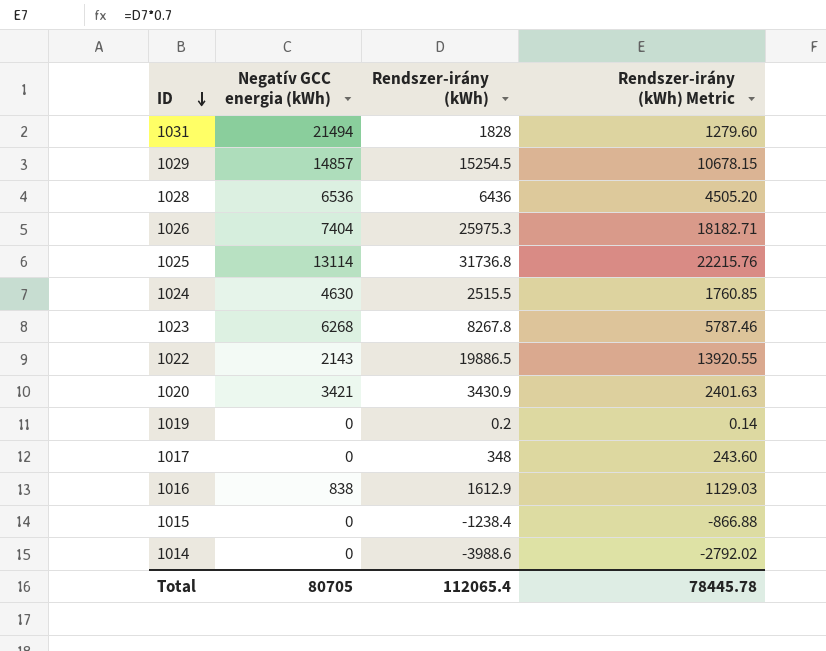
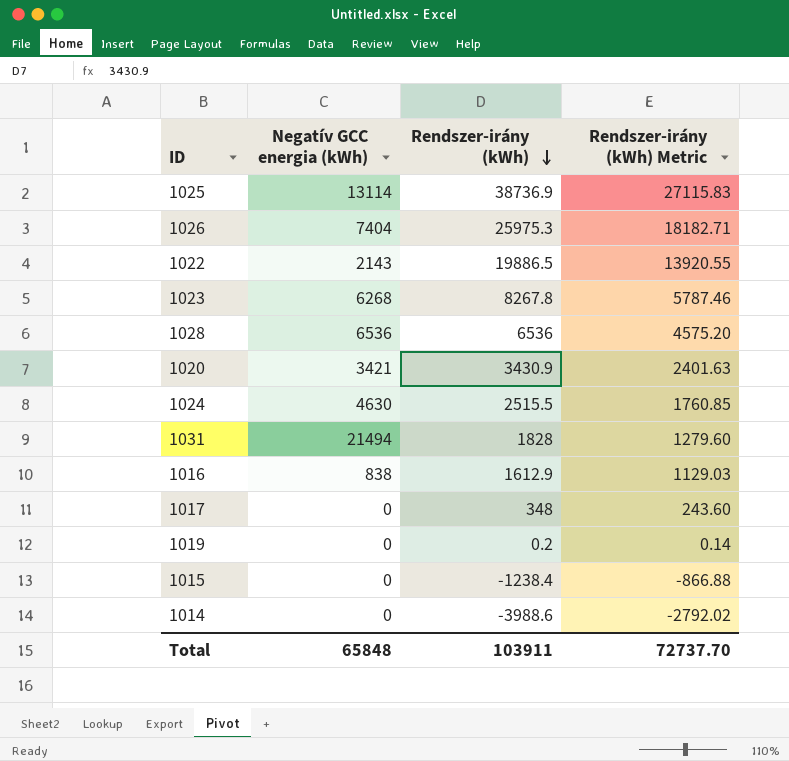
row order: ID descending -> Rendszer-irány (kWh) descending
row 1029: 14857 | 15254.5 | 10678.15 -> none
1025 | Rendszer-irány (kWh): 31736.8 -> 38736.9
1025 | Rendszer-irány (kWh) Metric: 22215.76 -> 27115.83
1028 | Rendszer-irány (kWh): 6436 -> 6536
1028 | Rendszer-irány (kWh) Metric: 4505.20 -> 4575.20
Total | Negatív GCC energia (kWh): 80705 -> 65848
Total | Rendszer-irány (kWh): 112065.4 -> 103911
Total | Rendszer-irány (kWh) Metric: 78445.78 -> 72737.70

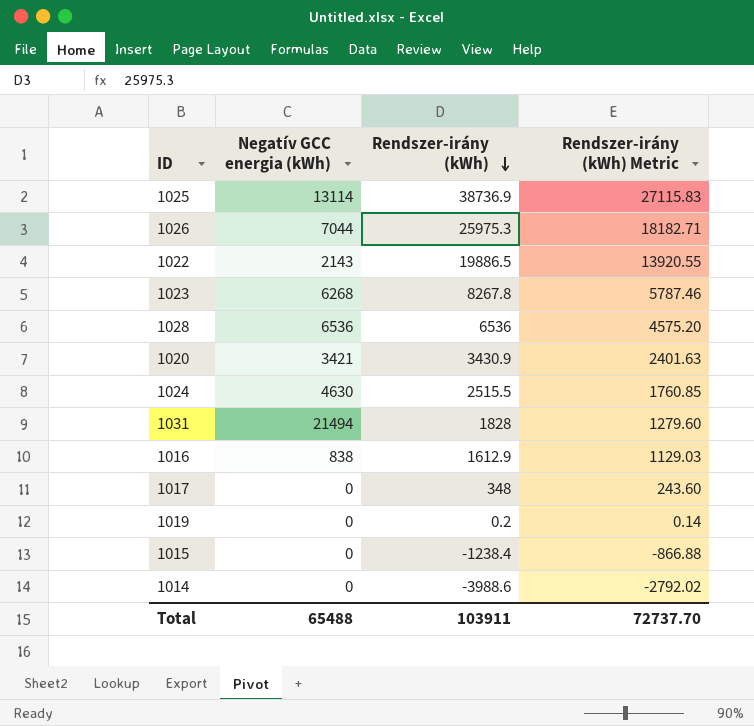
1026 | Negatív GCC energia (kWh): 7404 -> 7044
Total | Negatív GCC energia (kWh): 65848 -> 65488

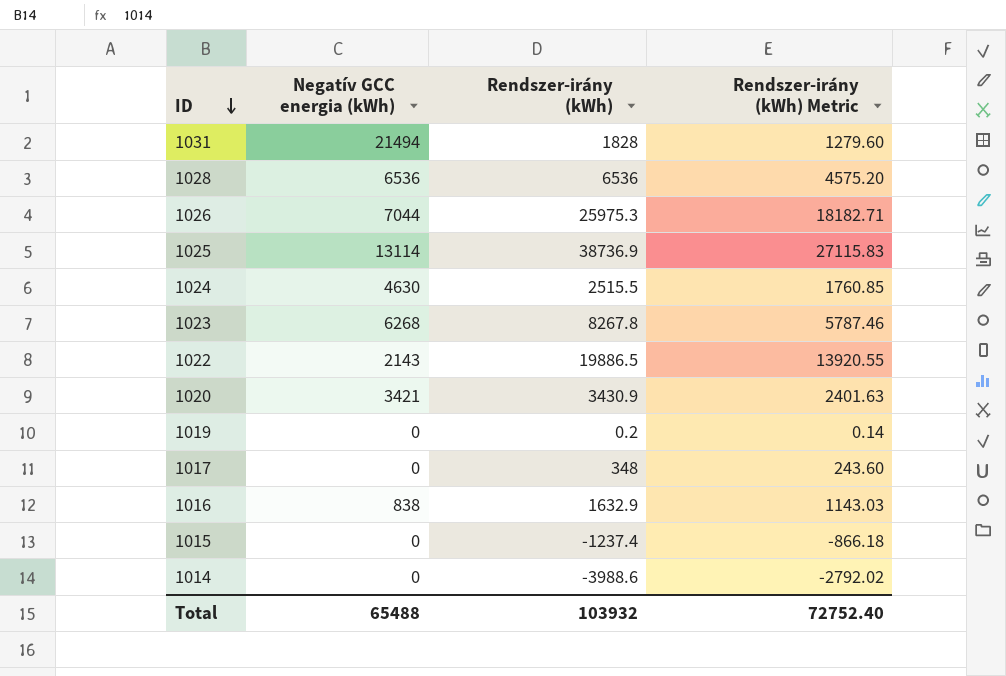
row order: Rendszer-irány (kWh) descending -> ID descending
1016 | Rendszer-irány (kWh): 1612.9 -> 1632.9
1016 | Rendszer-irány (kWh) Metric: 1129.03 -> 1143.03
1015 | Rendszer-irány (kWh): -1238.4 -> -1237.4
1015 | Rendszer-irány (kWh) Metric: -866.88 -> -866.18
Total | Rendszer-irány (kWh): 103911 -> 103932
Total | Rendszer-irány (kWh) Metric: 72737.70 -> 72752.40

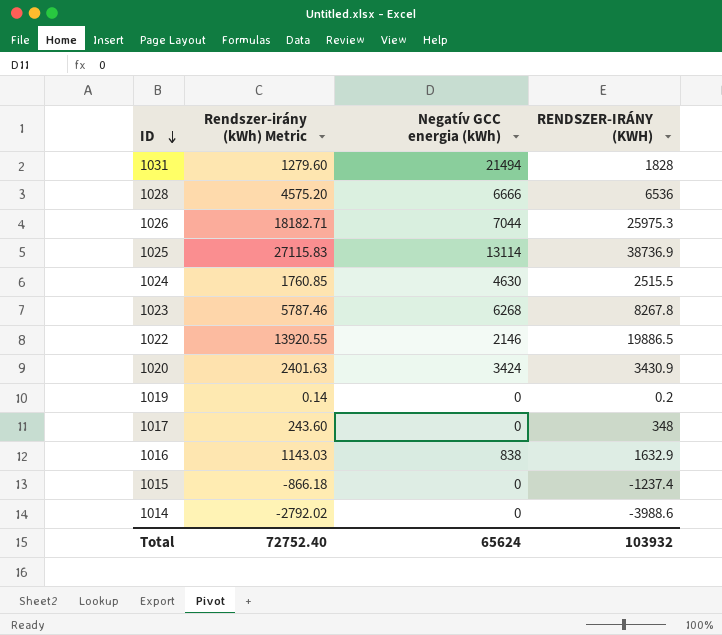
column Rendszer-irány (kWh) Metric | position: 4 -> 2
column name: Rendszer-irány (kWh) -> RENDSZER-IRÁNY (KWH)
1028 | Negatív GCC energia (kWh): 6536 -> 6666
1022 | Negatív GCC energia (kWh): 2143 -> 2146
1020 | Negatív GCC energia (kWh): 3421 -> 3424
Total | Negatív GCC energia (kWh): 65488 -> 65624

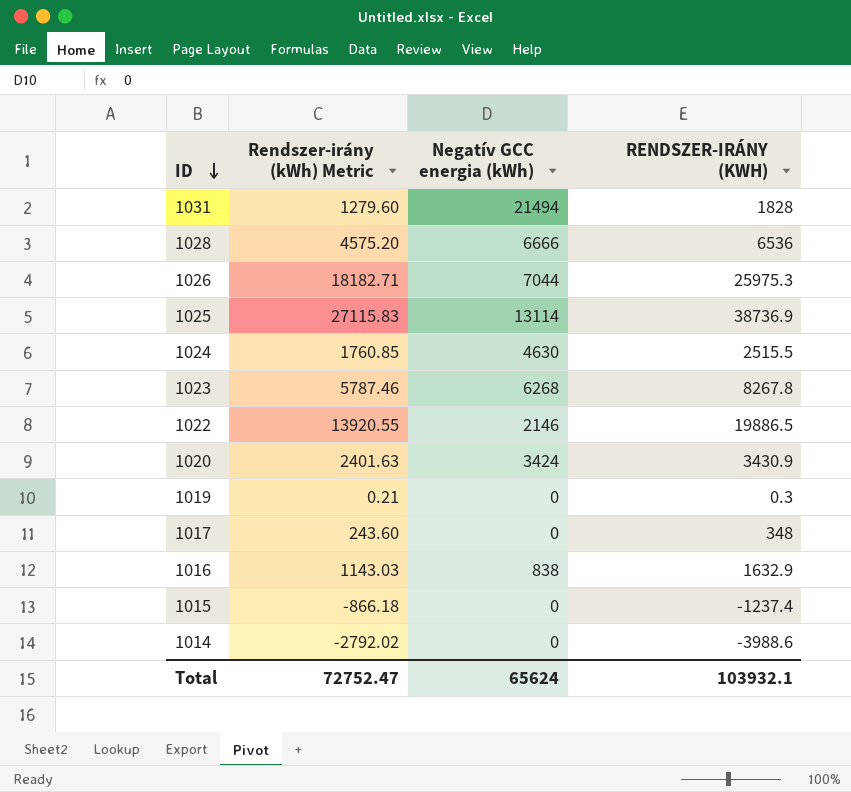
1019 | Rendszer-irány (kWh) Metric: 0.14 -> 0.21
1019 | RENDSZER-IRÁNY (KWH): 0.2 -> 0.3
Total | Rendszer-irány (kWh) Metric: 72752.40 -> 72752.47
Total | RENDSZER-IRÁNY (KWH): 103932 -> 103932.1

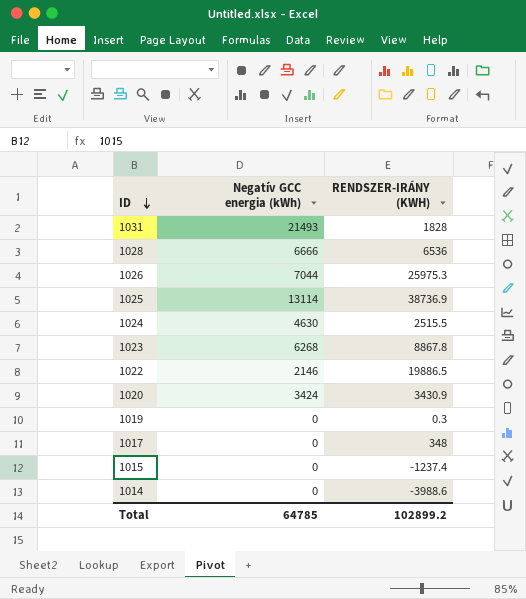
column Rendszer-irány (kWh) Metric | formula: [RENDSZER-IRÁNY (KWH)] * 0.7 -> none
row 1016: 1143.03 | 838 | 1632.9 -> none
1031 | Negatív GCC energia (kWh): 21494 -> 21493
1023 | RENDSZER-IRÁNY (KWH): 8267.8 -> 8867.8
Total | Negatív GCC energia (kWh): 65624 -> 64785
Total | RENDSZER-IRÁNY (KWH): 103932.1 -> 102899.2

